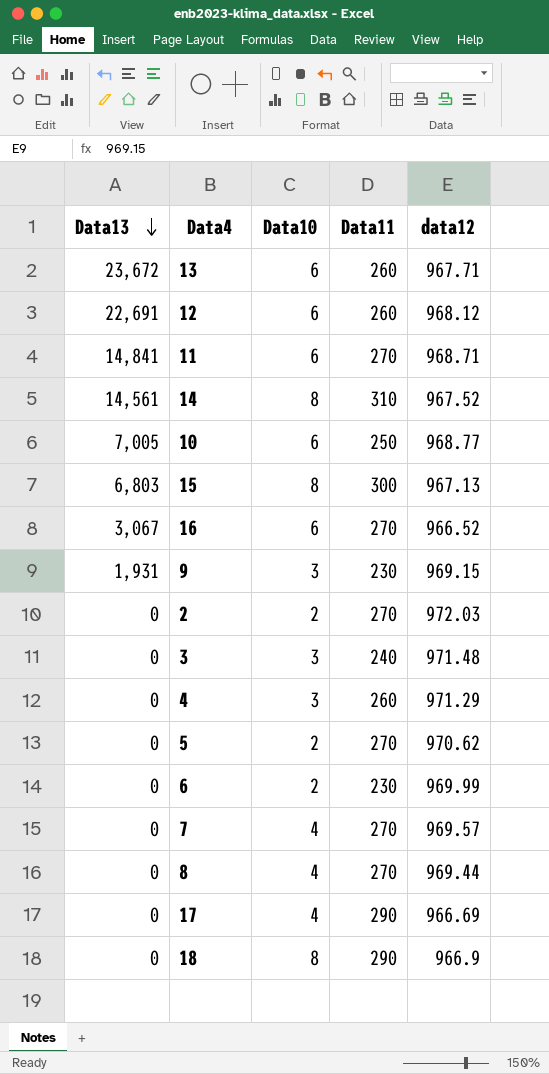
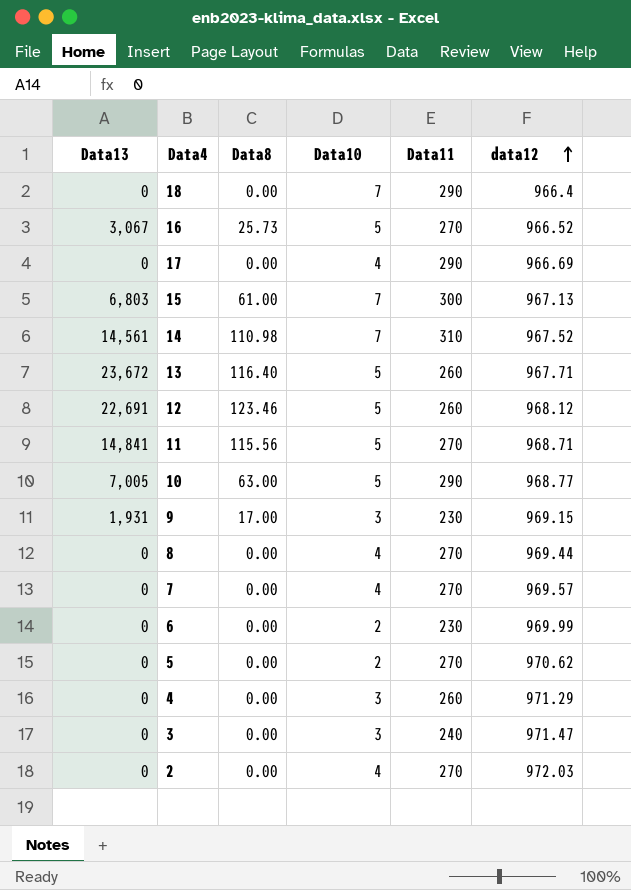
row order: Data13 descending -> data12 ascending
column Data8 | position: none -> 3
18 | Data10: 8 -> 7
18 | data12: 966.9 -> 966.4
16 | Data10: 6 -> 5
15 | Data10: 8 -> 7
14 | Data10: 8 -> 7
13 | Data10: 6 -> 5
12 | Data10: 6 -> 5
11 | Data10: 6 -> 5
10 | Data10: 6 -> 5
10 | Data11: 250 -> 290
3 | data12: 971.48 -> 971.47
2 | Data10: 2 -> 4

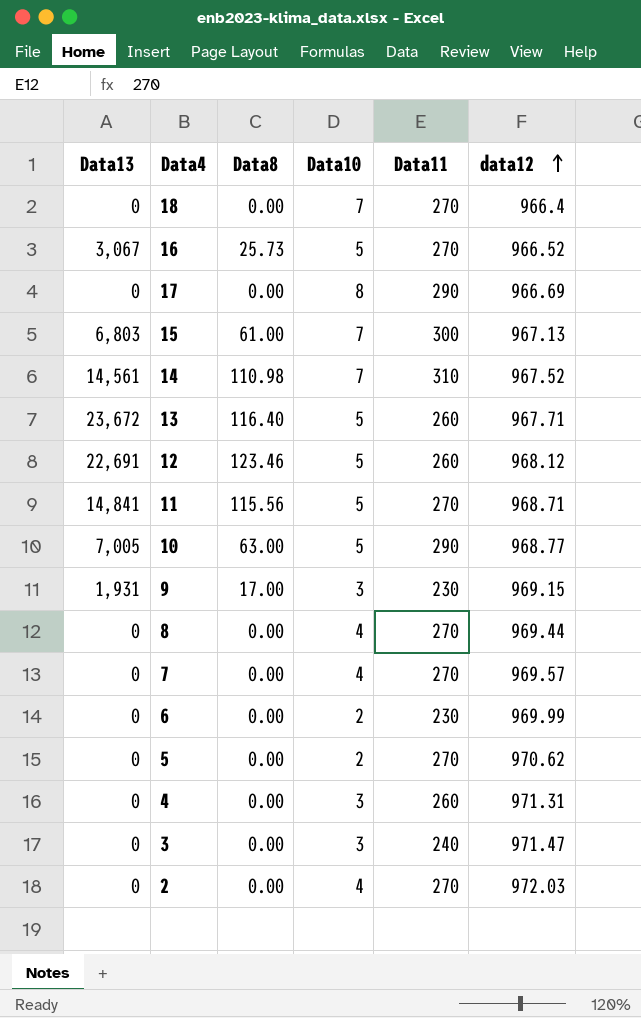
18 | Data11: 290 -> 270
17 | Data10: 4 -> 8
4 | data12: 971.29 -> 971.31

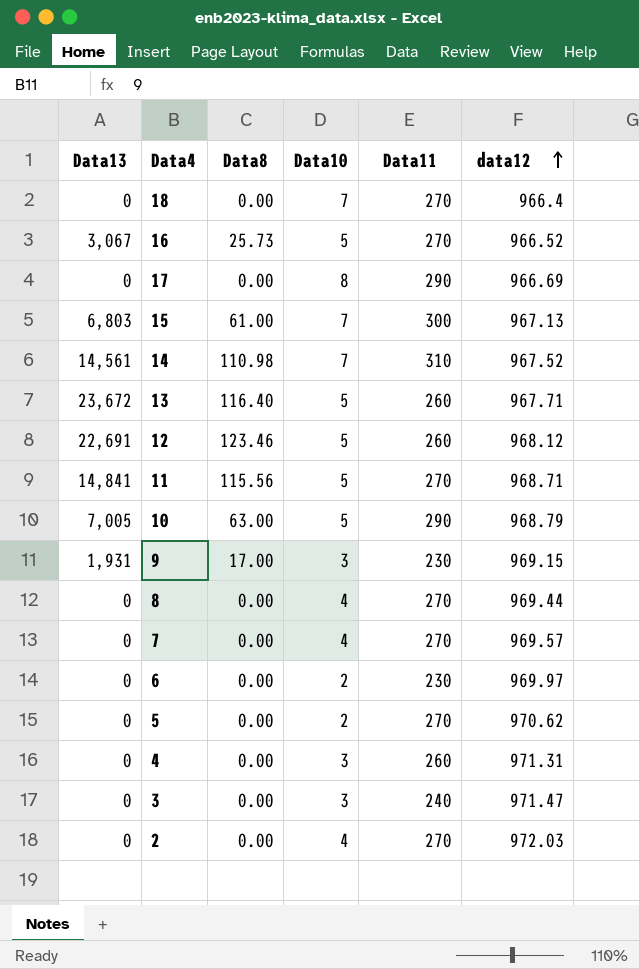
10 | data12: 968.77 -> 968.79
6 | data12: 969.99 -> 969.97

